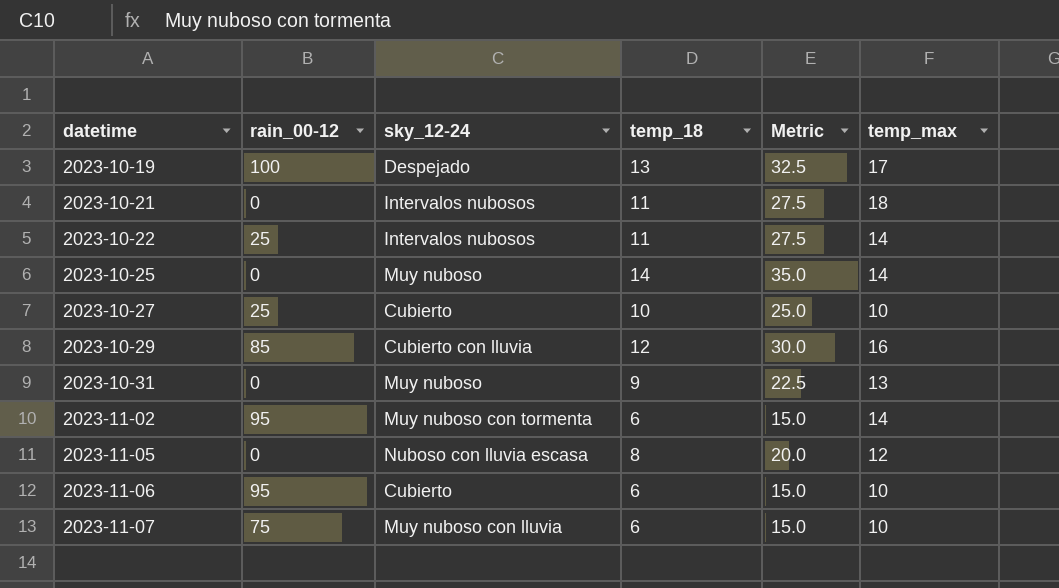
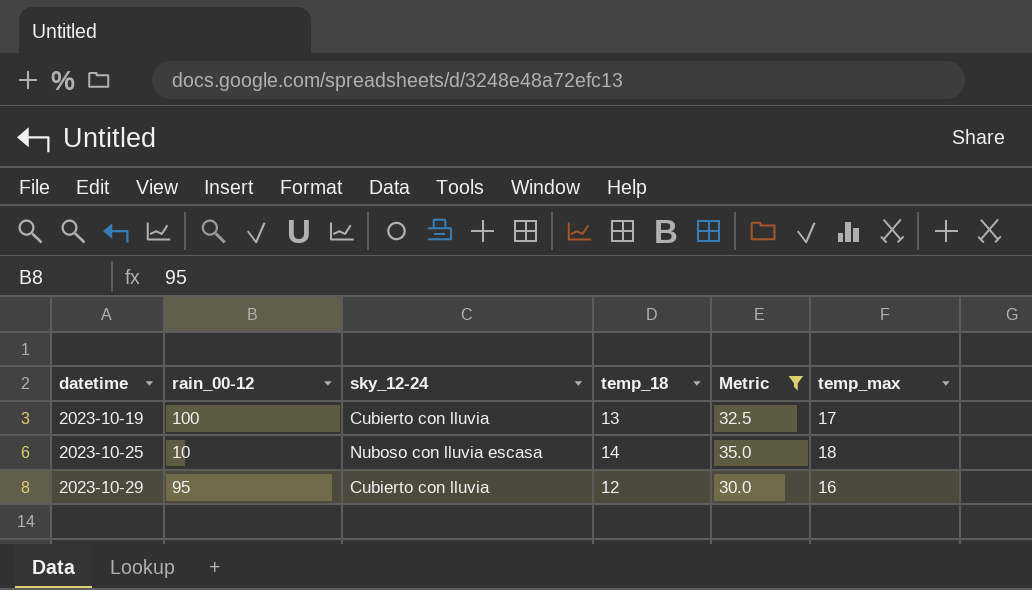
filter: none -> Metric >= 30.0
2023-10-19 | sky_12-24: Despejado -> Cubierto con lluvia
2023-10-25 | rain_00-12: 0 -> 10
2023-10-25 | sky_12-24: Muy nuboso -> Nuboso con lluvia escasa
2023-10-25 | temp_max: 14 -> 18
2023-10-29 | rain_00-12: 85 -> 95

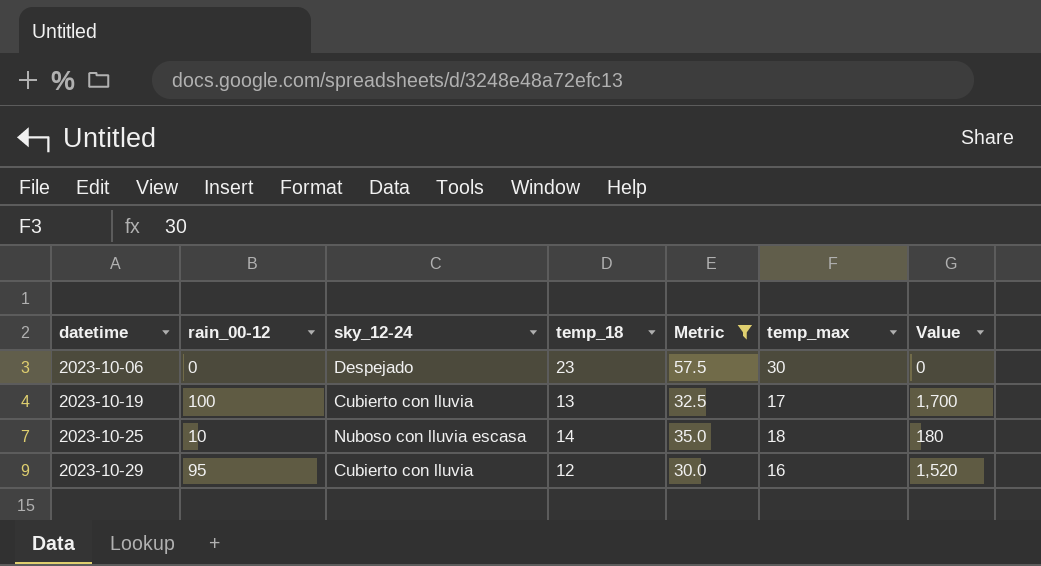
column Value | formula: none -> [rain_00-12] * [temp_max]
row 2023-10-06: none -> 0 | Despejado | 23 | 57.5 | 30 | 0

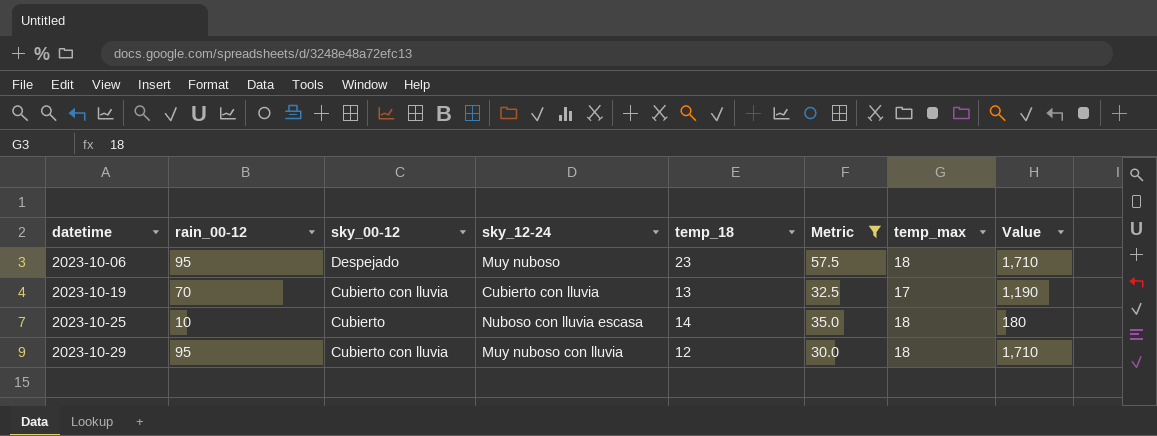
column sky_00-12 | position: none -> 3
2023-10-06 | rain_00-12: 0 -> 95
2023-10-06 | sky_12-24: Despejado -> Muy nuboso
2023-10-06 | temp_max: 30 -> 18
2023-10-06 | Value: 0 -> 1,710
2023-10-19 | rain_00-12: 100 -> 70
2023-10-19 | Value: 1,700 -> 1,190
2023-10-29 | sky_12-24: Cubierto con lluvia -> Muy nuboso con lluvia
2023-10-29 | temp_max: 16 -> 18
2023-10-29 | Value: 1,520 -> 1,710

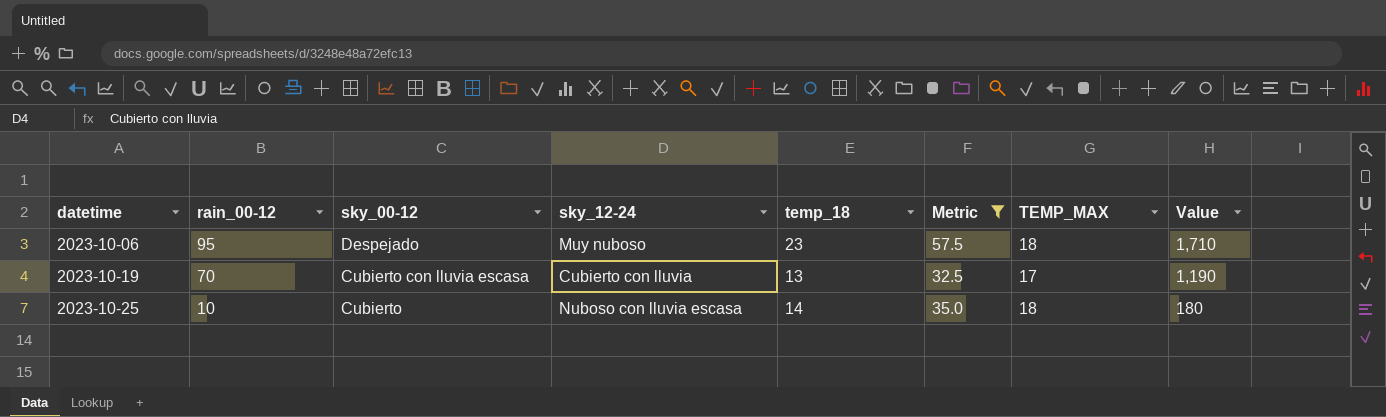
column name: temp_max -> TEMP_MAX
row 2023-10-29: 95 | Cubierto con lluvia | Muy nuboso con lluvia | 12 | 30.0 | 18 | 1,710 -> none
2023-10-19 | sky_00-12: Cubierto con lluvia -> Cubierto con lluvia escasa

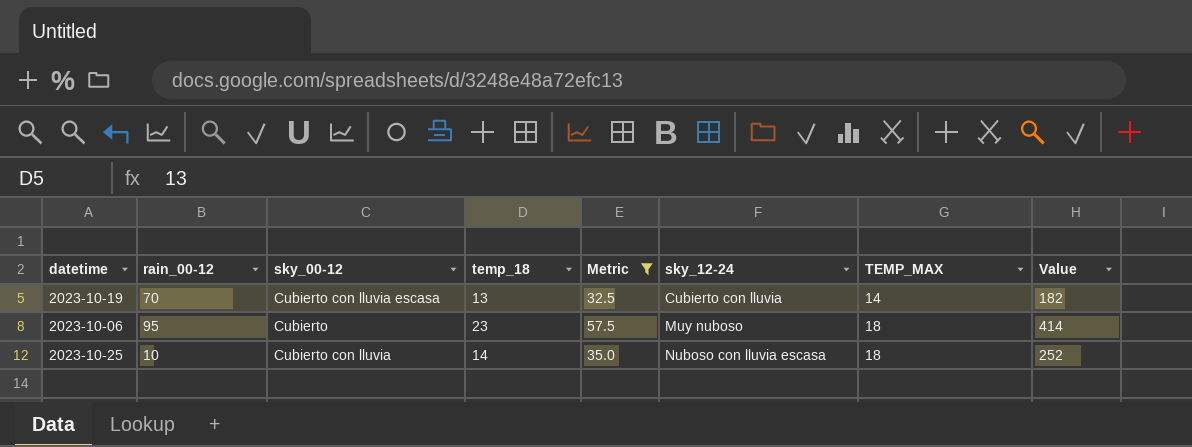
row order: datetime ascending -> sky_12-24 ascending
column sky_12-24 | position: 4 -> 6
column Value | formula: [rain_00-12] * [TEMP_MAX] -> [temp_18] * [TEMP_MAX]
2023-10-19 | TEMP_MAX: 17 -> 14
2023-10-06 | sky_00-12: Despejado -> Cubierto
2023-10-25 | sky_00-12: Cubierto -> Cubierto con lluvia

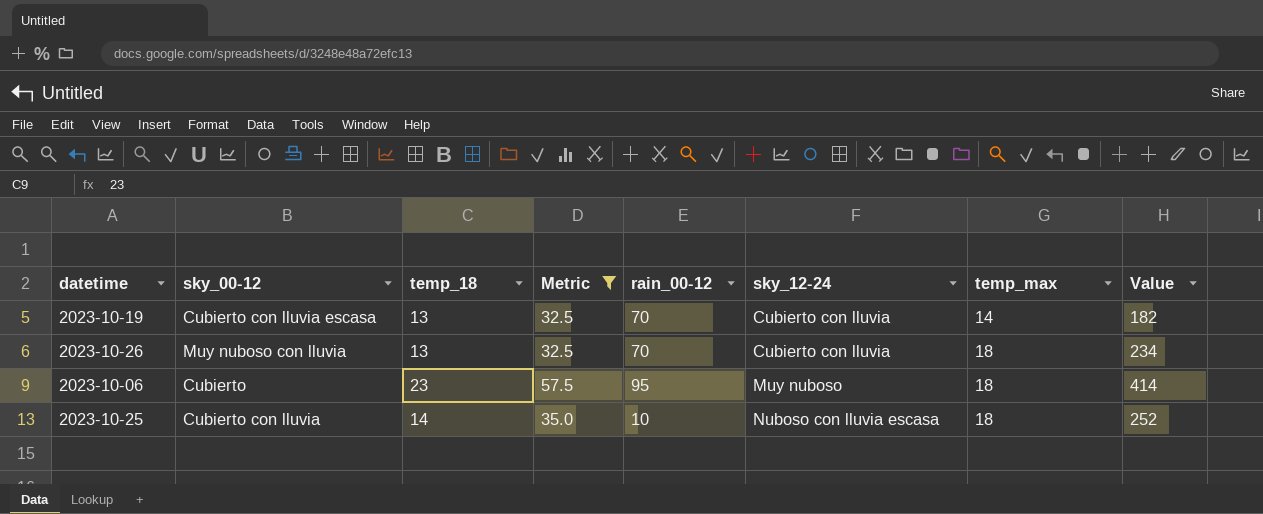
column rain_00-12 | position: 2 -> 5
column name: TEMP_MAX -> temp_max
row 2023-10-26: none -> Muy nuboso con lluvia | 13 | 32.5 | 70 | Cubierto con lluvia | 18 | 234

